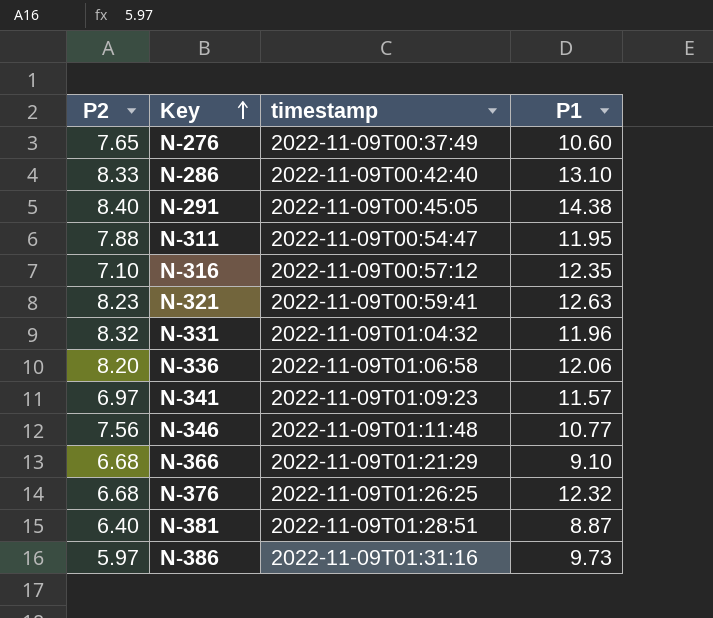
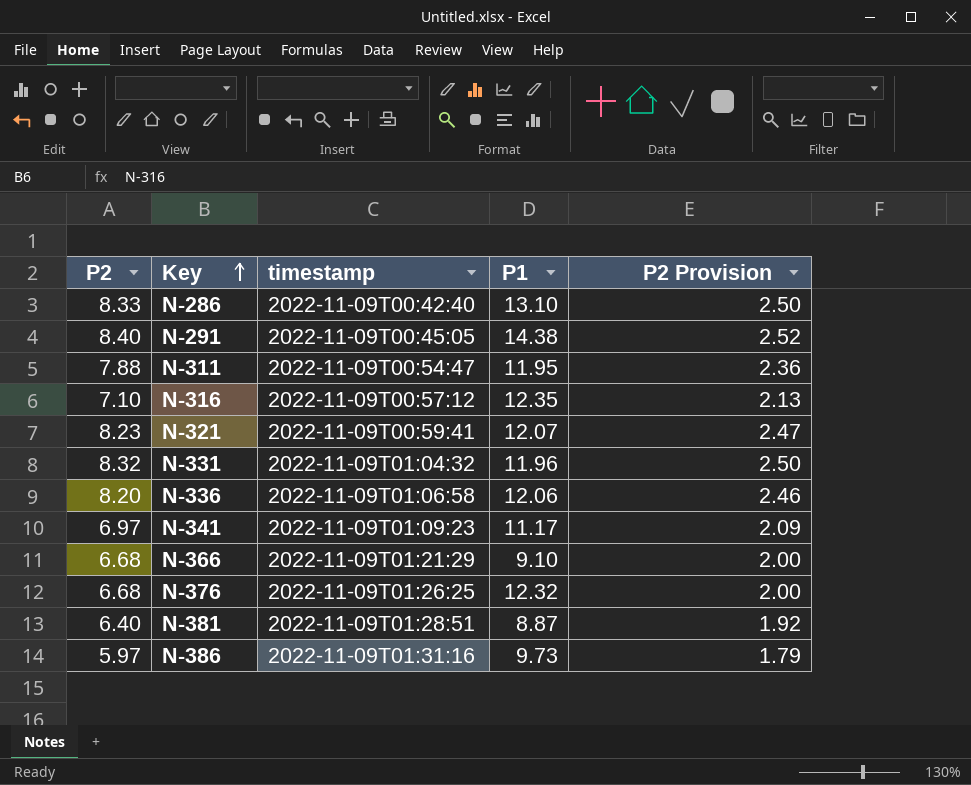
column P2 Provision | formula: none -> [P2] * 0.3
row N-276: 7.65 | 2022-11-09T00:37:49 | 10.60 -> none
row N-346: 7.56 | 2022-11-09T01:11:48 | 10.77 -> none
N-321 | P1: 12.63 -> 12.07
N-341 | P1: 11.57 -> 11.17

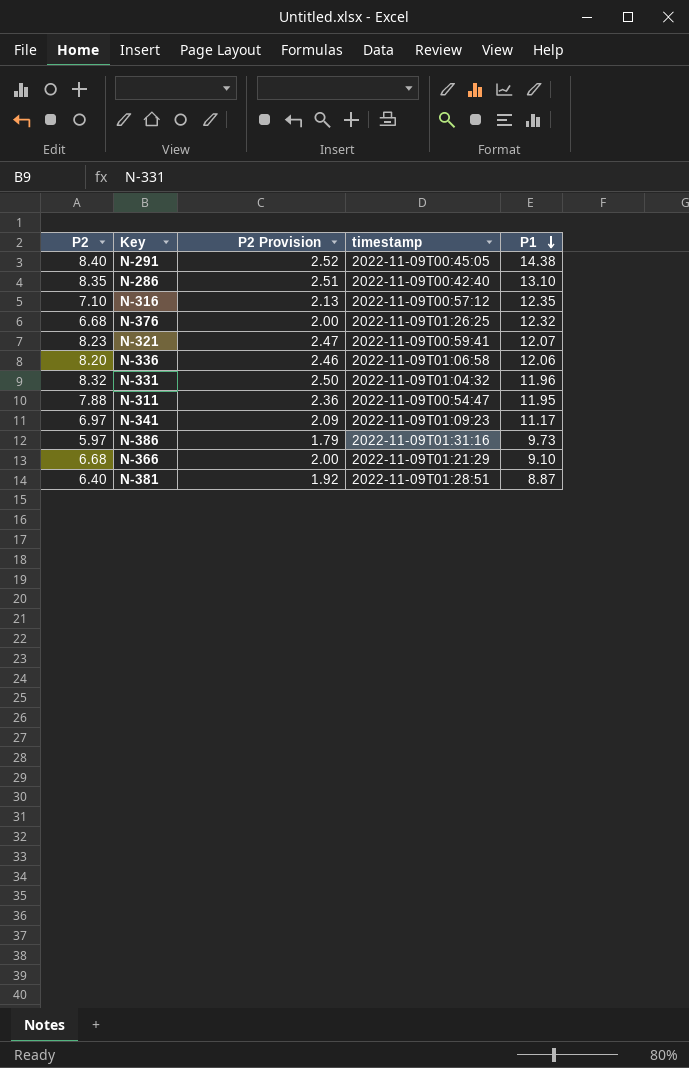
row order: Key ascending -> P1 descending
column P2 Provision | position: 5 -> 3
N-286 | P2: 8.33 -> 8.35
N-286 | P2 Provision: 2.50 -> 2.51

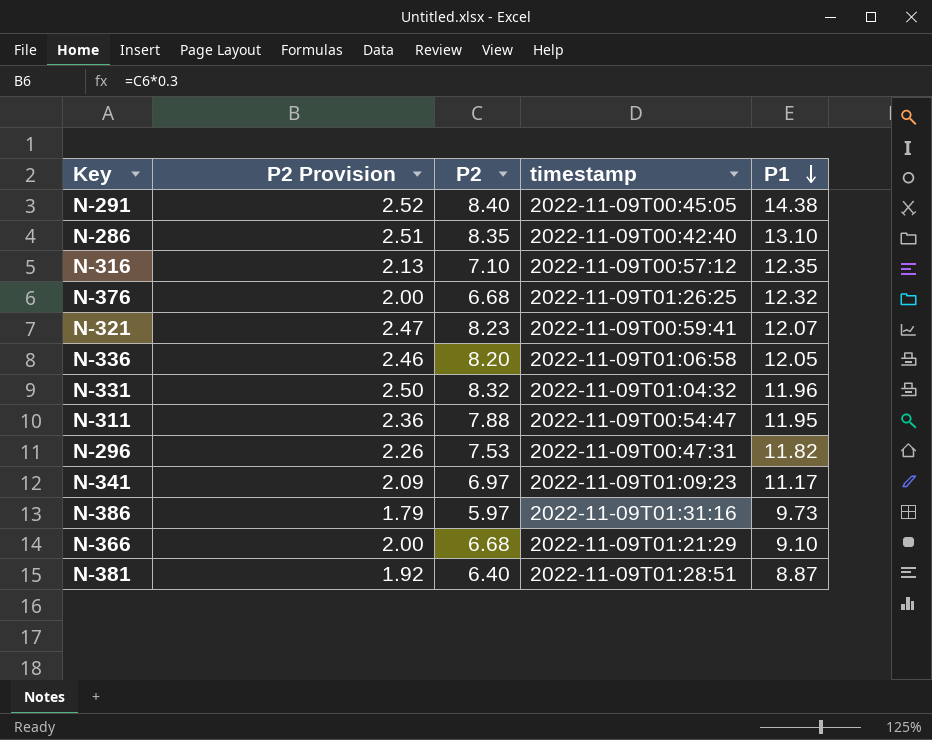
column P2 | position: 1 -> 3
N-336 | P1: 12.06 -> 12.05
row N-296: none -> 2.26 | 7.53 | 2022-11-09T00:47:31 | 11.82

